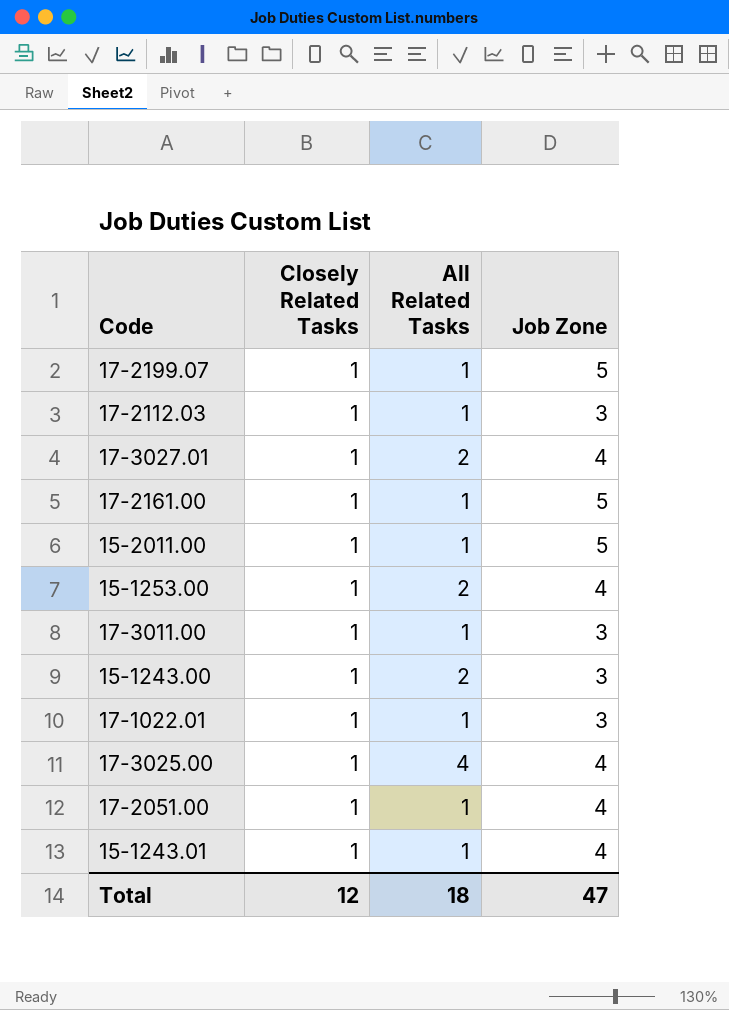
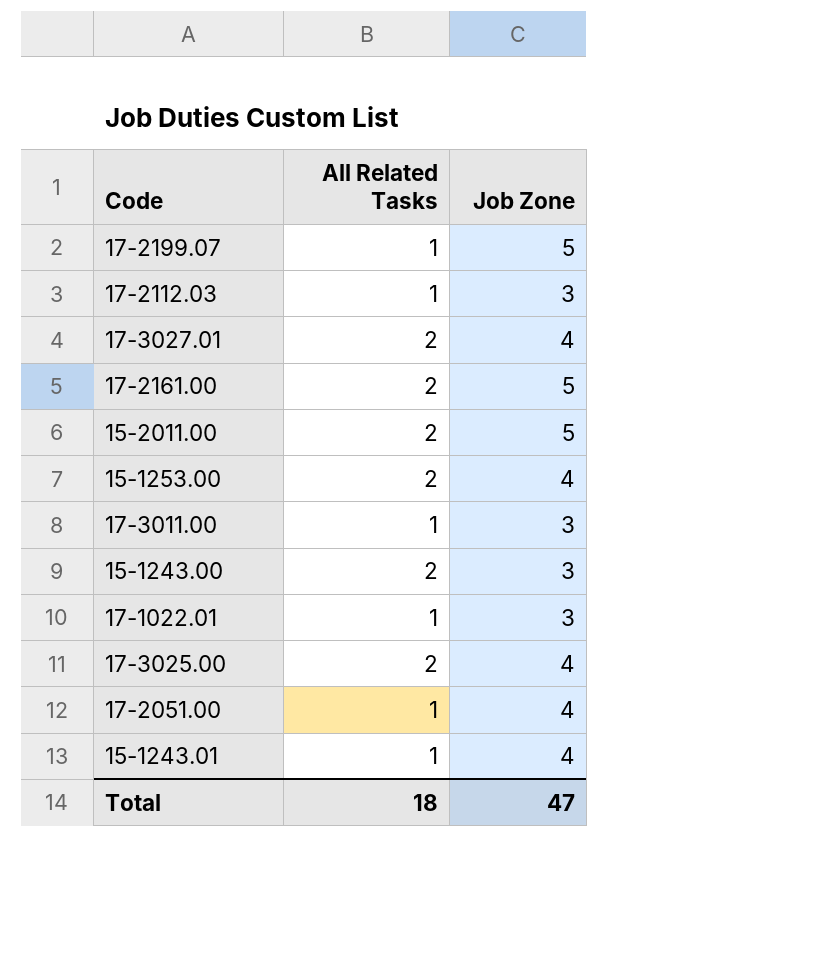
column Closely Related Tasks | position: 2 -> none
17-2161.00 | All Related Tasks: 1 -> 2
15-2011.00 | All Related Tasks: 1 -> 2
17-3025.00 | All Related Tasks: 4 -> 2

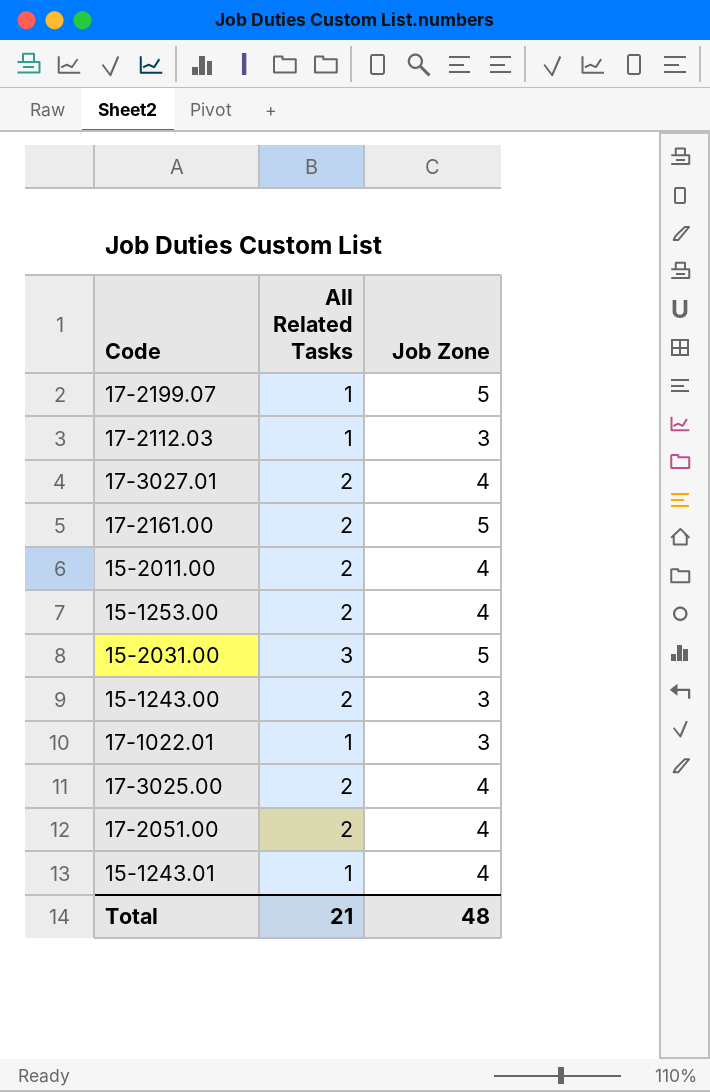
row 17-3011.00: 1 | 3 -> none
15-2011.00 | Job Zone: 5 -> 4
row 15-2031.00: none -> 3 | 5
17-2051.00 | All Related Tasks: 1 -> 2
Total | All Related Tasks: 18 -> 21
Total | Job Zone: 47 -> 48

